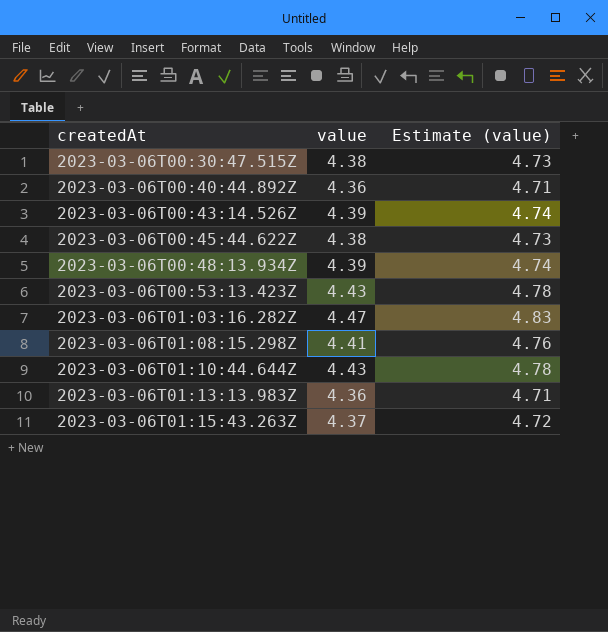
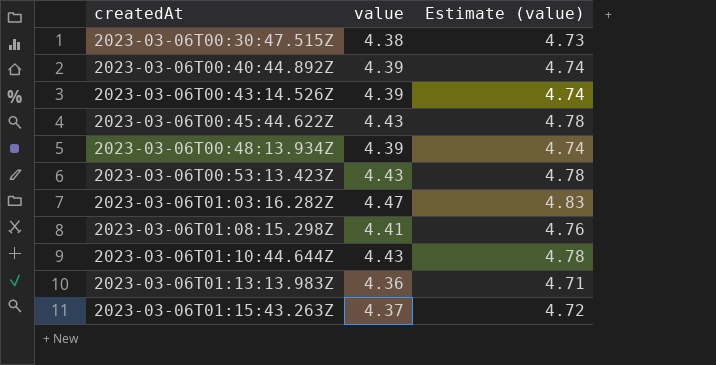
2023-03-06T00:40:44.892Z | value: 4.36 -> 4.39
2023-03-06T00:40:44.892Z | Estimate (value): 4.71 -> 4.74
2023-03-06T00:45:44.622Z | value: 4.38 -> 4.43
2023-03-06T00:45:44.622Z | Estimate (value): 4.73 -> 4.78

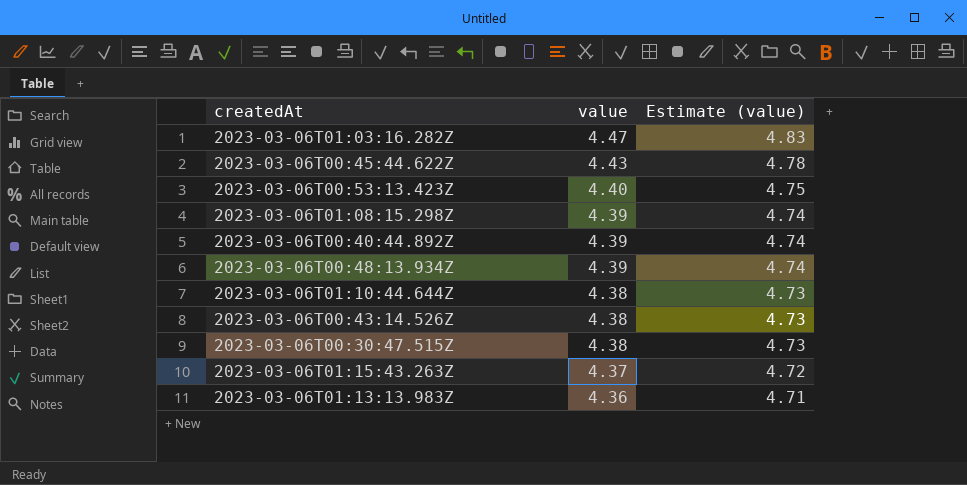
row order: createdAt ascending -> value descending
2023-03-06T00:53:13.423Z | value: 4.43 -> 4.40
2023-03-06T00:53:13.423Z | Estimate (value): 4.78 -> 4.75
2023-03-06T01:08:15.298Z | value: 4.41 -> 4.39
2023-03-06T01:08:15.298Z | Estimate (value): 4.76 -> 4.74
2023-03-06T01:10:44.644Z | value: 4.43 -> 4.38
2023-03-06T01:10:44.644Z | Estimate (value): 4.78 -> 4.73
2023-03-06T00:43:14.526Z | value: 4.39 -> 4.38
2023-03-06T00:43:14.526Z | Estimate (value): 4.74 -> 4.73

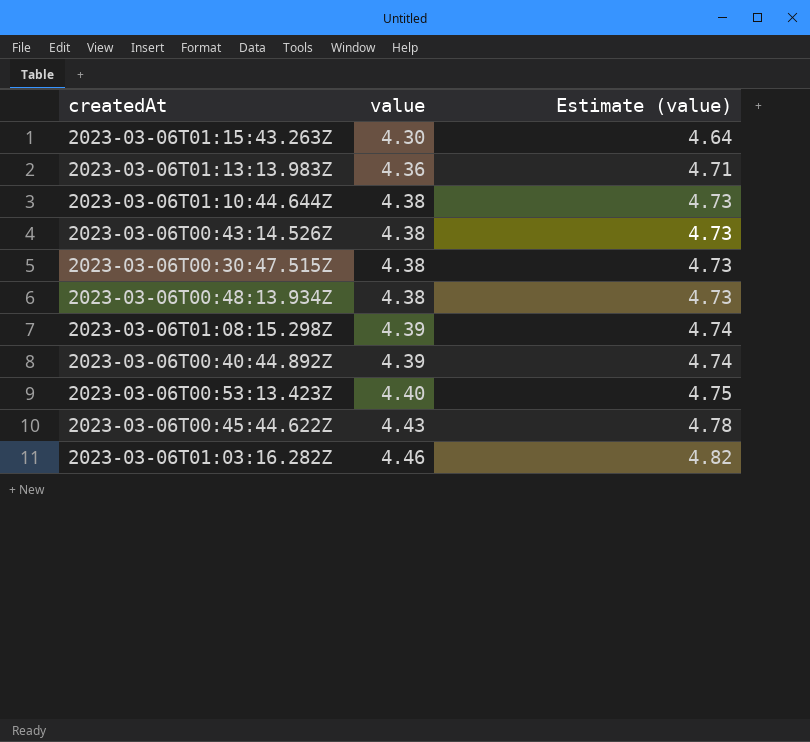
row order: value descending -> value ascending
2023-03-06T01:15:43.263Z | value: 4.37 -> 4.30
2023-03-06T01:15:43.263Z | Estimate (value): 4.72 -> 4.64
2023-03-06T00:48:13.934Z | value: 4.39 -> 4.38
2023-03-06T00:48:13.934Z | Estimate (value): 4.74 -> 4.73
2023-03-06T01:03:16.282Z | value: 4.47 -> 4.46
2023-03-06T01:03:16.282Z | Estimate (value): 4.83 -> 4.82

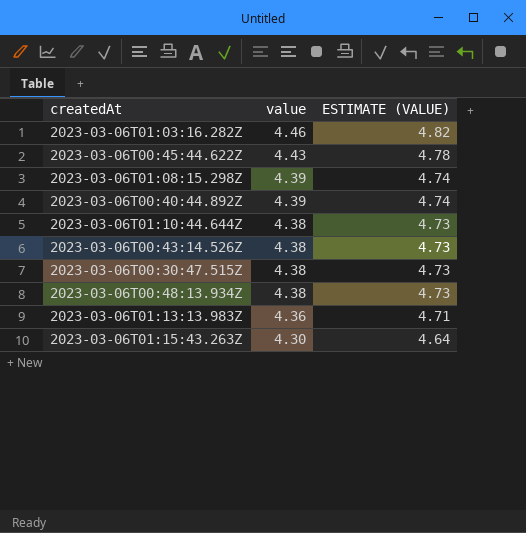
row order: value ascending -> value descending
column name: Estimate (value) -> ESTIMATE (VALUE)
row 2023-03-06T00:53:13.423Z: 4.40 | 4.75 -> none

